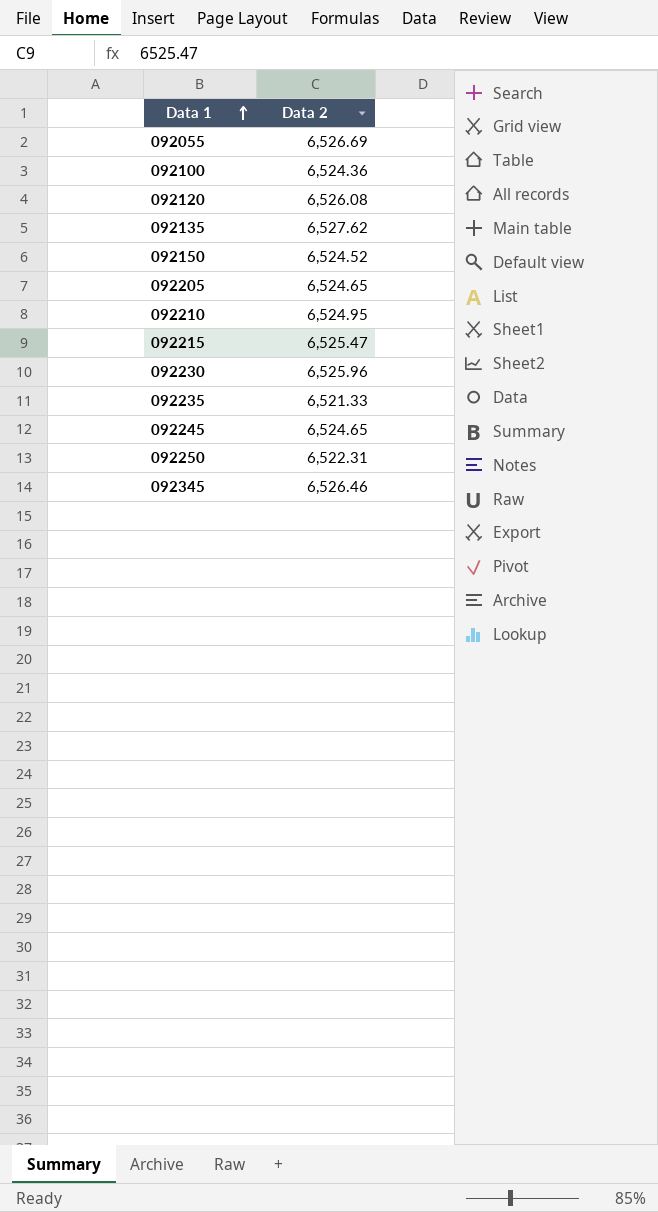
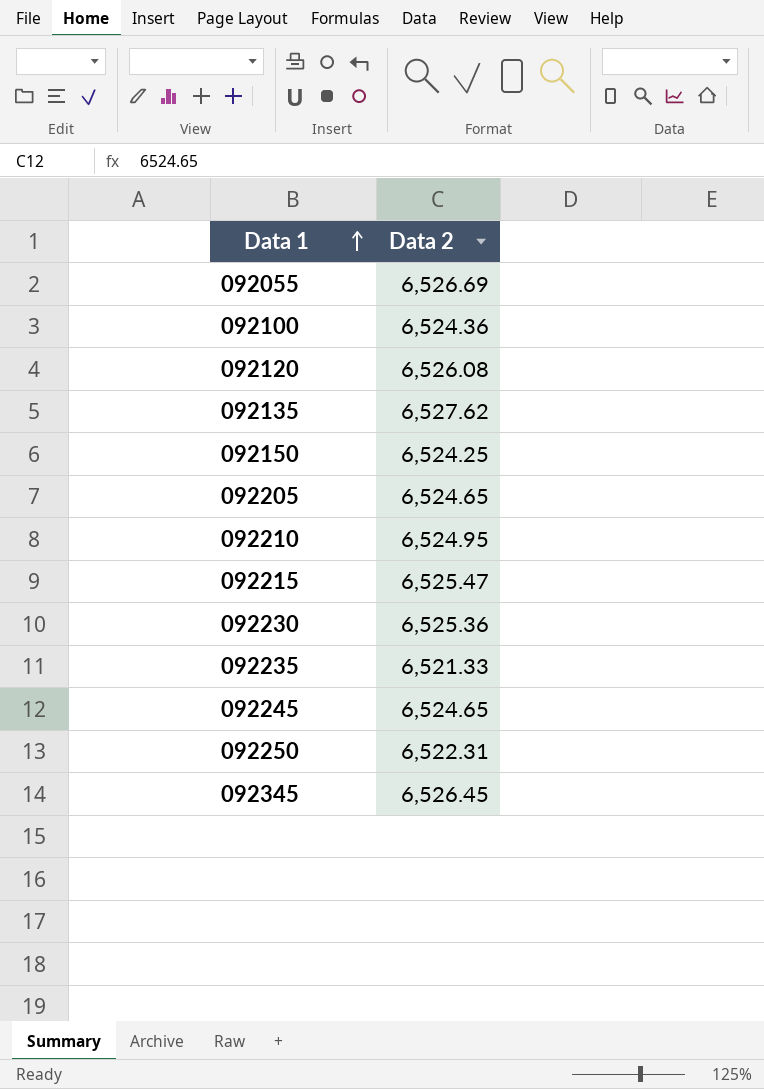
092150 | Data 2: 6,524.52 -> 6,524.25
092230 | Data 2: 6,525.96 -> 6,525.36
092345 | Data 2: 6,526.46 -> 6,526.45

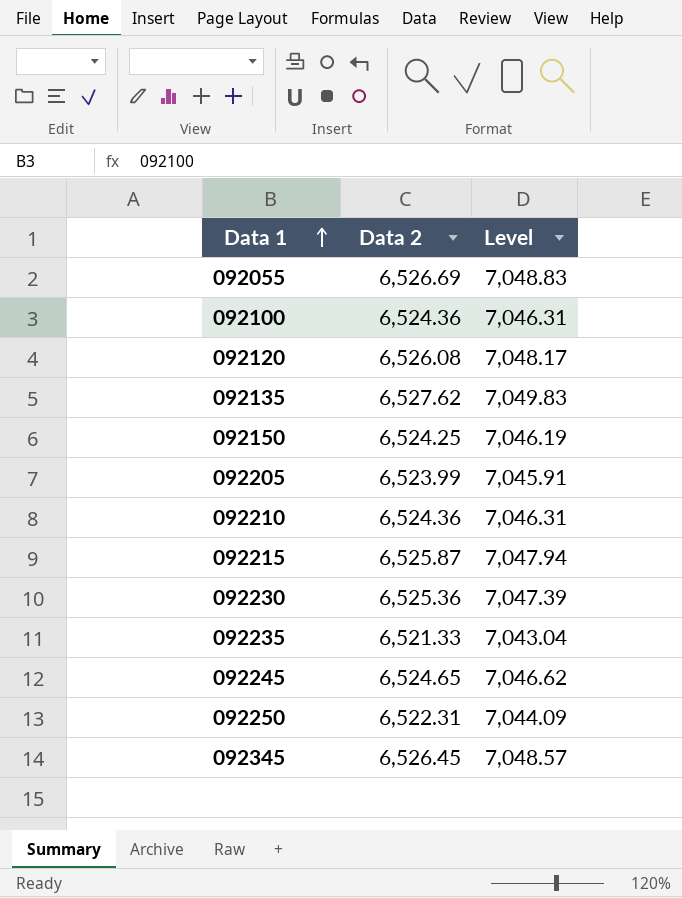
column Level | formula: none -> [Data 2] * 1.08
092205 | Data 2: 6,524.65 -> 6,523.99
092210 | Data 2: 6,524.95 -> 6,524.36
092215 | Data 2: 6,525.47 -> 6,525.87

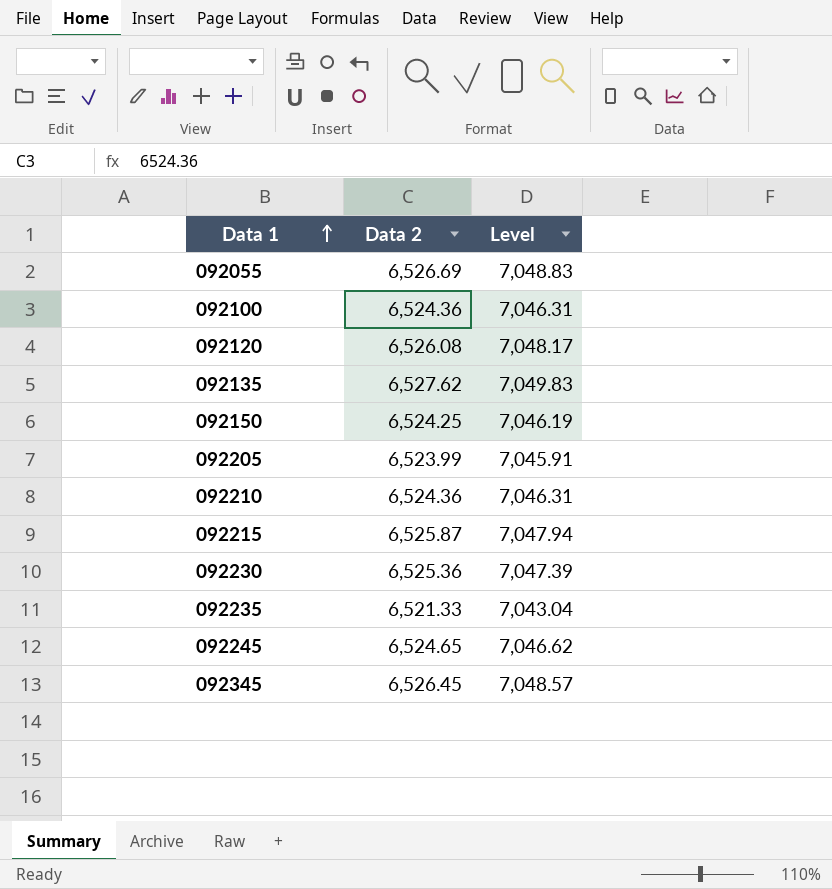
row 092250: 6,522.31 | 7,044.09 -> none

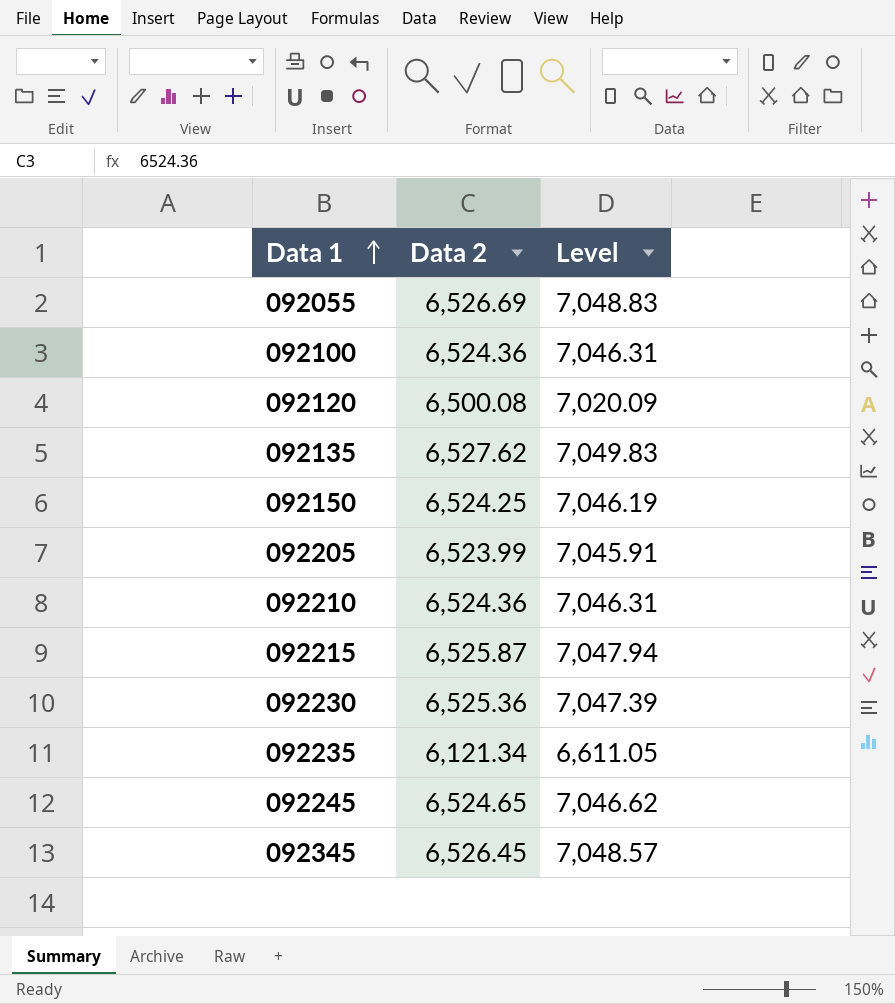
092120 | Data 2: 6,526.08 -> 6,500.08
092120 | Level: 7,048.17 -> 7,020.09
092235 | Data 2: 6,521.33 -> 6,121.34
092235 | Level: 7,043.04 -> 6,611.05

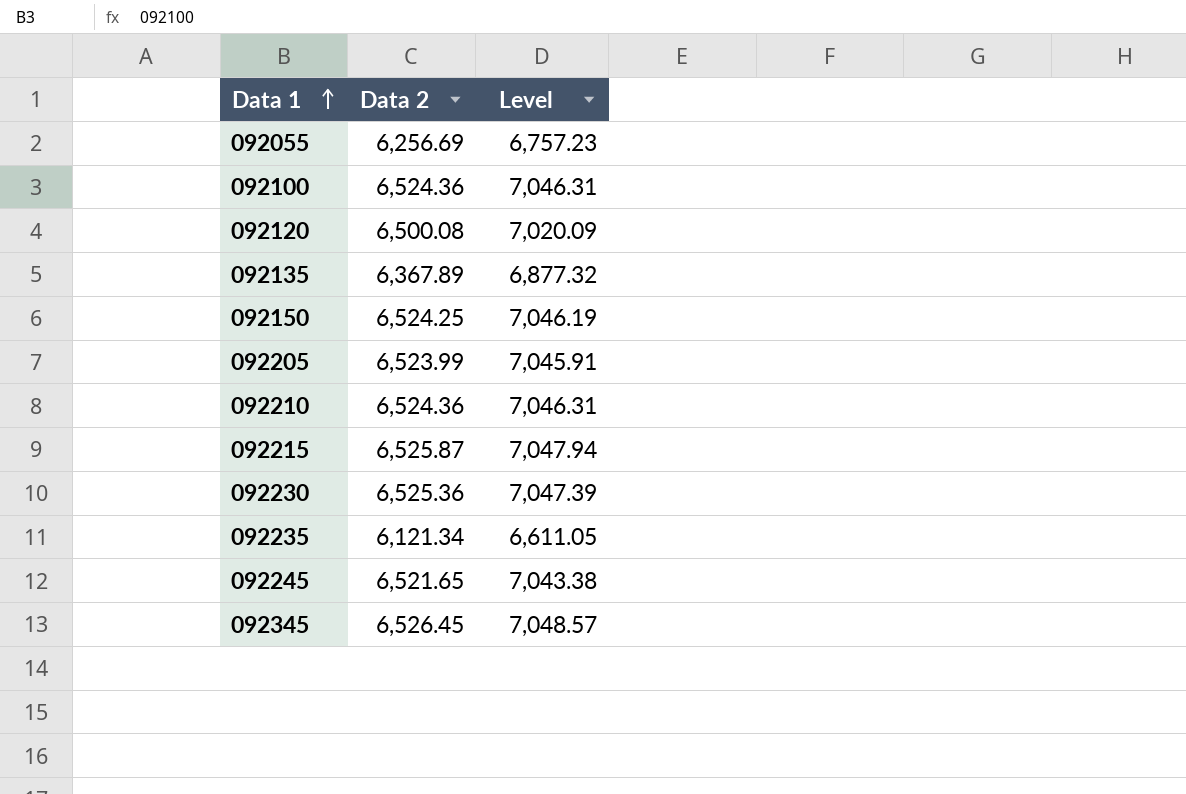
092055 | Data 2: 6,526.69 -> 6,256.69
092055 | Level: 7,048.83 -> 6,757.23
092135 | Data 2: 6,527.62 -> 6,367.89
092135 | Level: 7,049.83 -> 6,877.32
092245 | Data 2: 6,524.65 -> 6,521.65
092245 | Level: 7,046.62 -> 7,043.38

